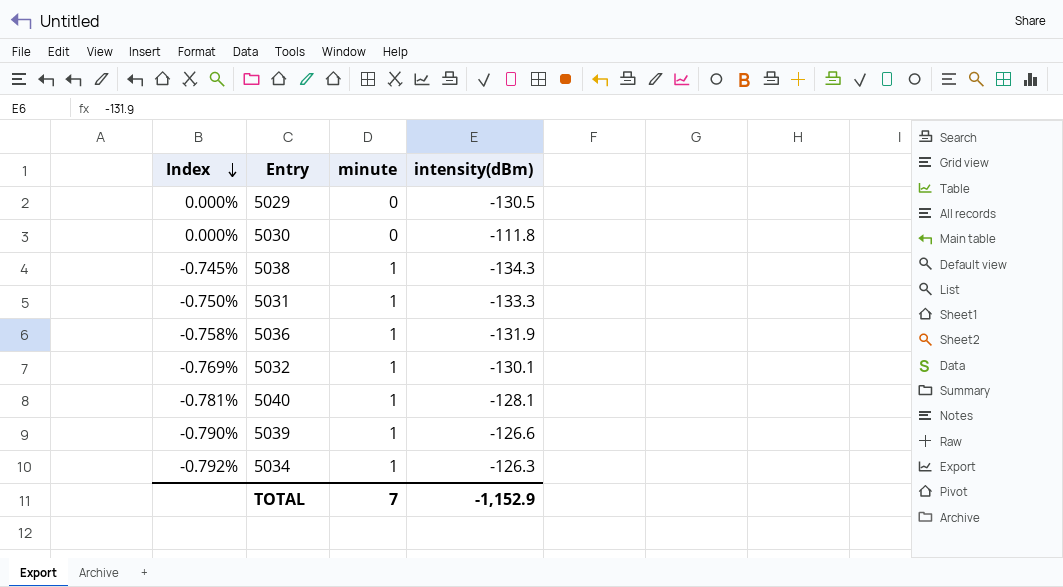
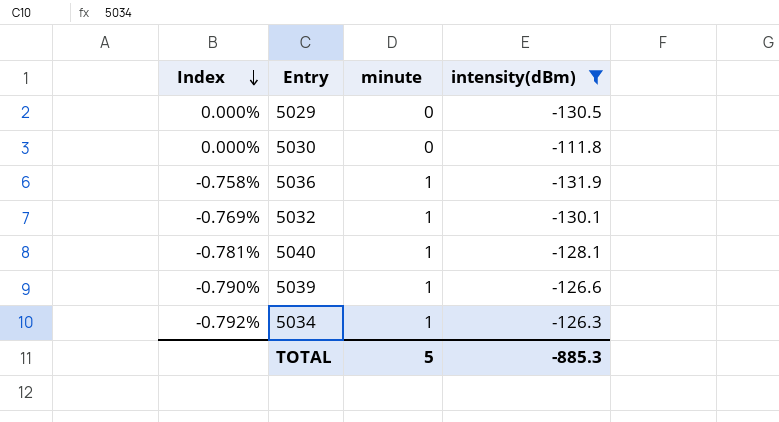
filter: none -> intensity(dBm) >= -131.9
TOTAL | minute: 7 -> 5
TOTAL | intensity(dBm): -1,152.9 -> -885.3

